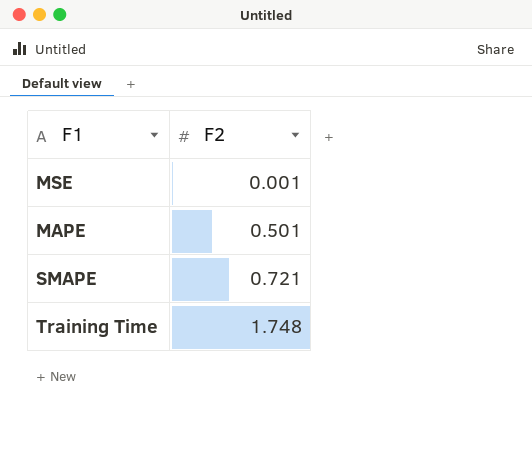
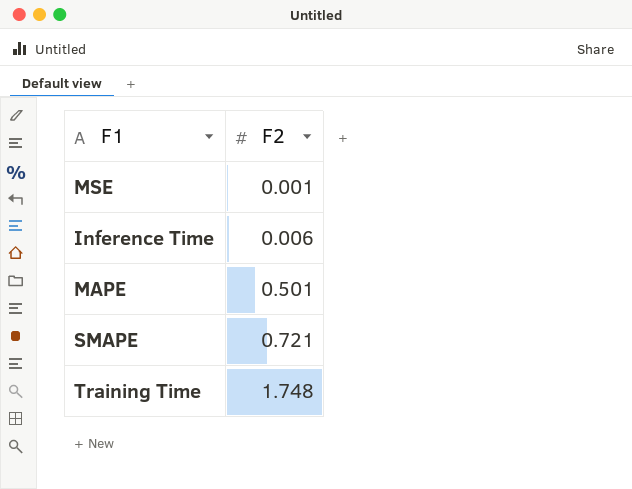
row Inference Time: none -> 0.006

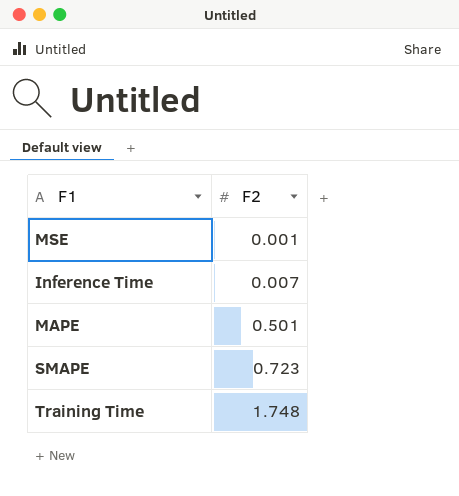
Inference Time | F2: 0.006 -> 0.007
SMAPE | F2: 0.721 -> 0.723

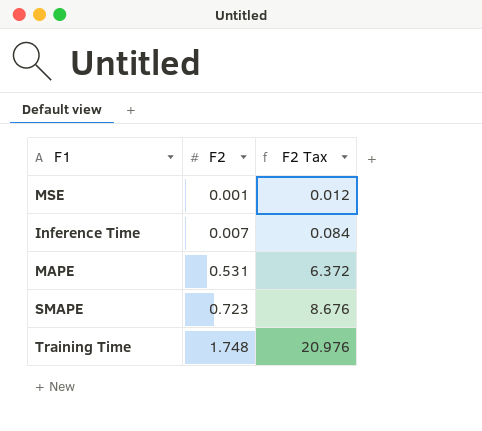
column F2 Tax | formula: none -> [F2] * 12
MAPE | F2: 0.501 -> 0.531

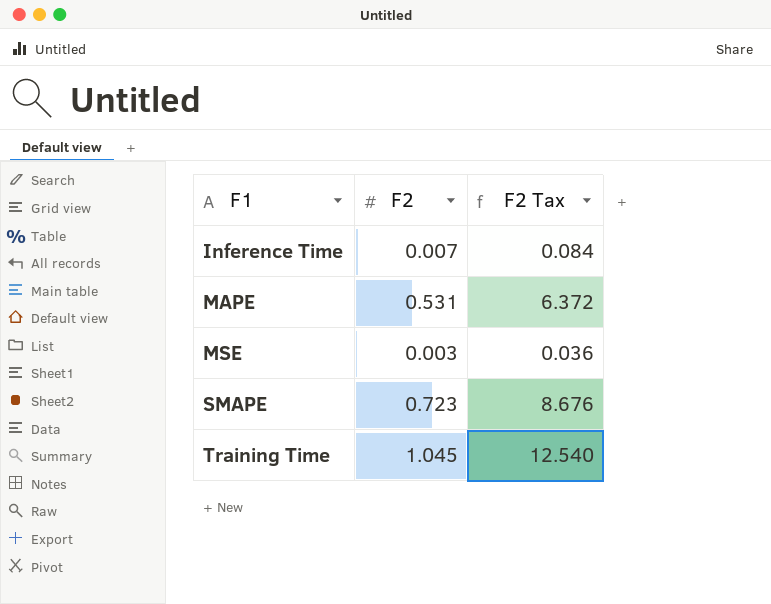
row order: F2 ascending -> F1 ascending
MSE | F2: 0.001 -> 0.003
MSE | F2 Tax: 0.012 -> 0.036
Training Time | F2: 1.748 -> 1.045
Training Time | F2 Tax: 20.976 -> 12.540

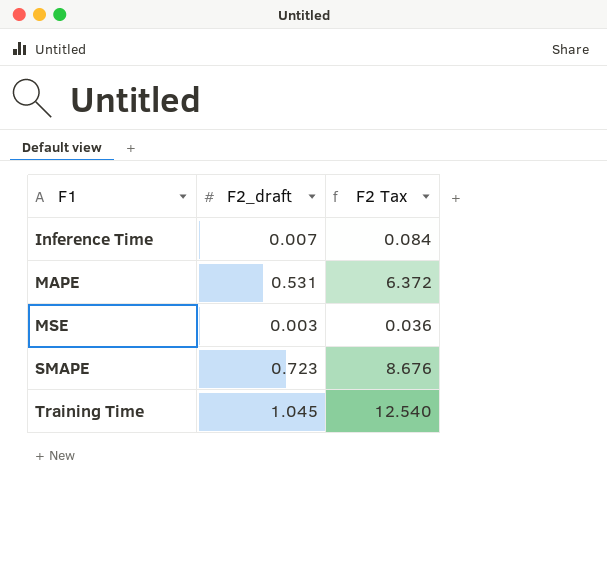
column name: F2 -> F2_draft

